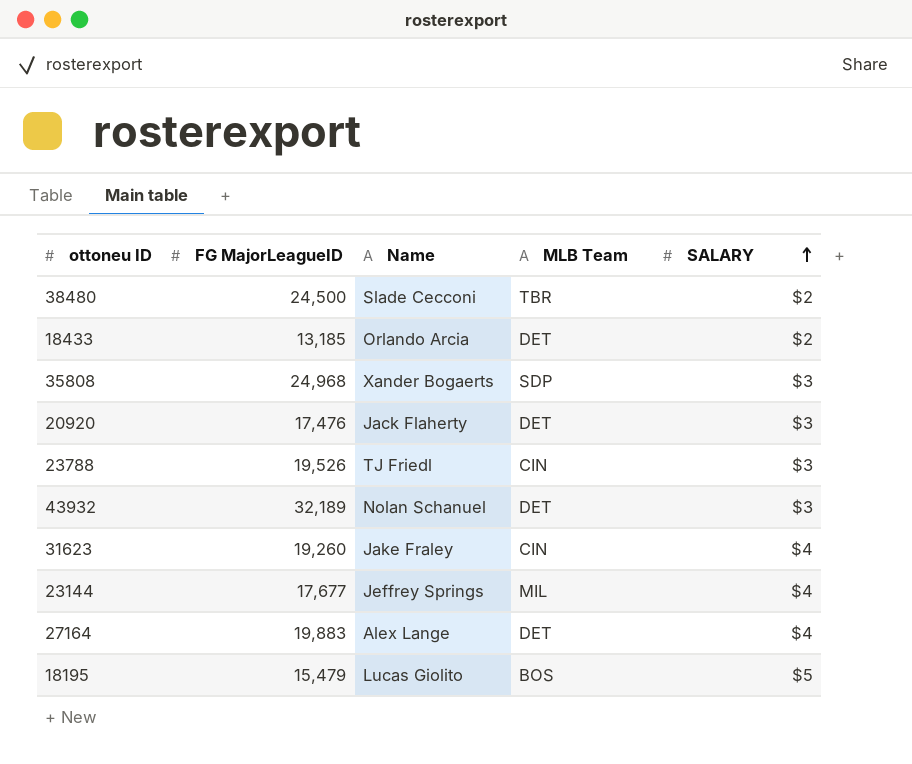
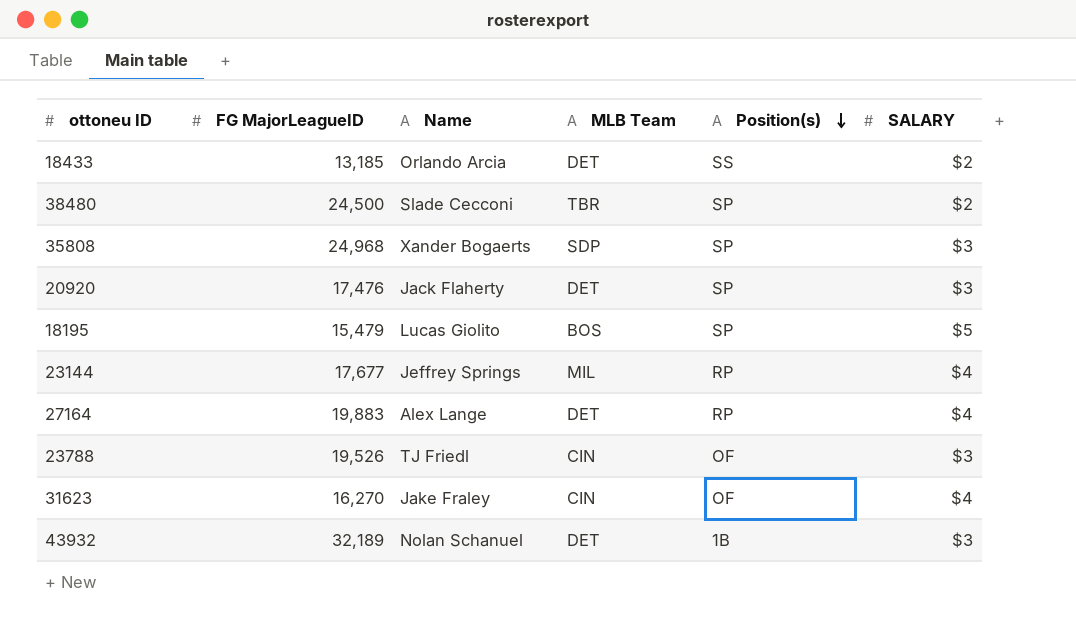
row order: SALARY ascending -> Position(s) descending
column Position(s) | position: none -> 5
31623 | FG MajorLeagueID: 19,260 -> 16,270

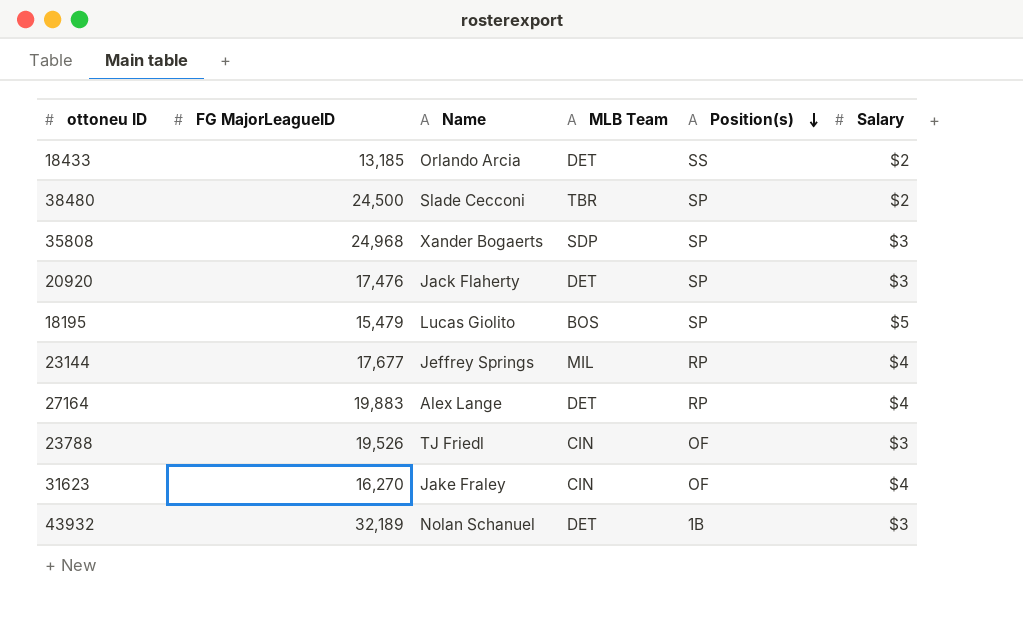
column name: SALARY -> Salary

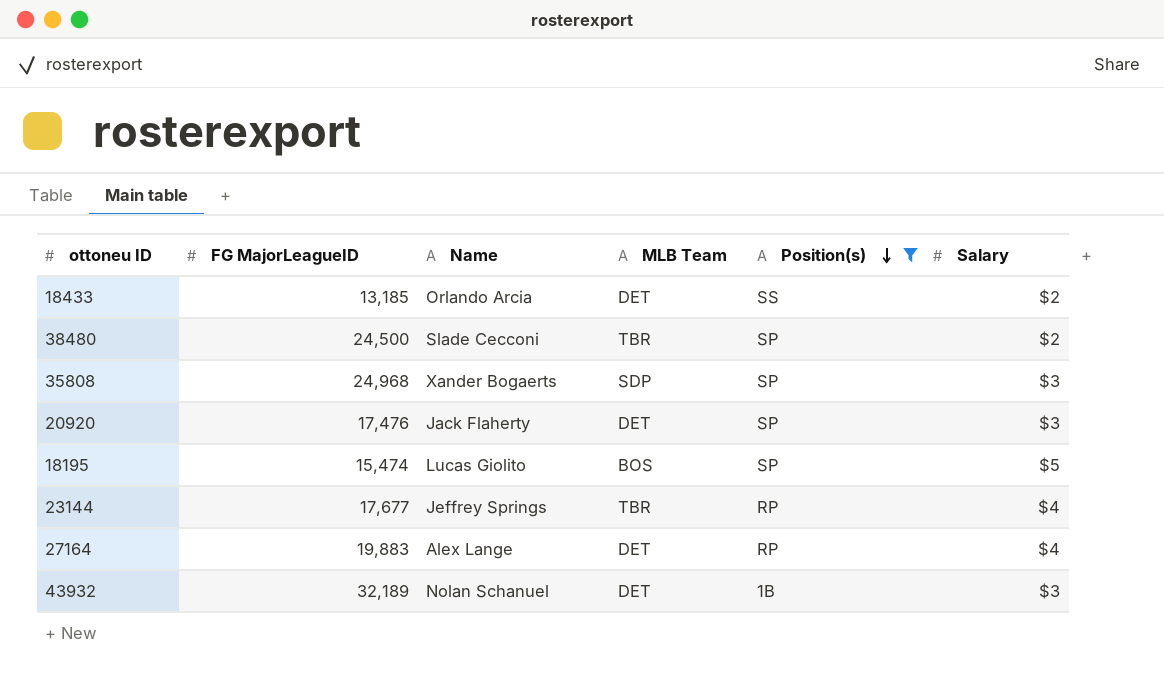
filter: none -> Position(s) != OF
18195 | FG MajorLeagueID: 15,479 -> 15,474
23144 | MLB Team: MIL -> TBR

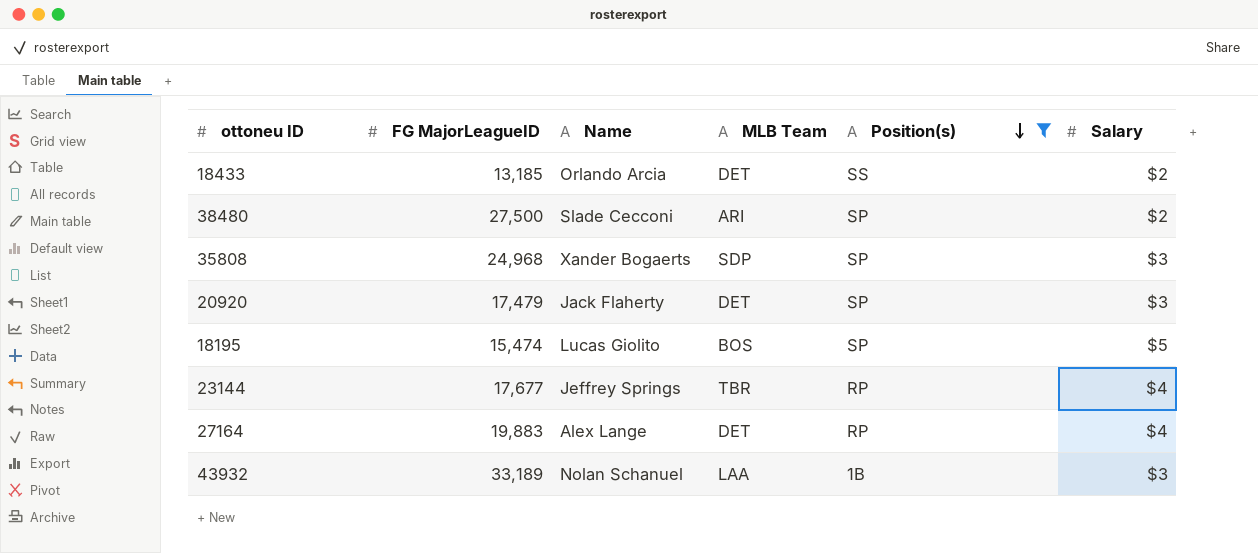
38480 | FG MajorLeagueID: 24,500 -> 27,500
38480 | MLB Team: TBR -> ARI
20920 | FG MajorLeagueID: 17,476 -> 17,479
43932 | FG MajorLeagueID: 32,189 -> 33,189
43932 | MLB Team: DET -> LAA

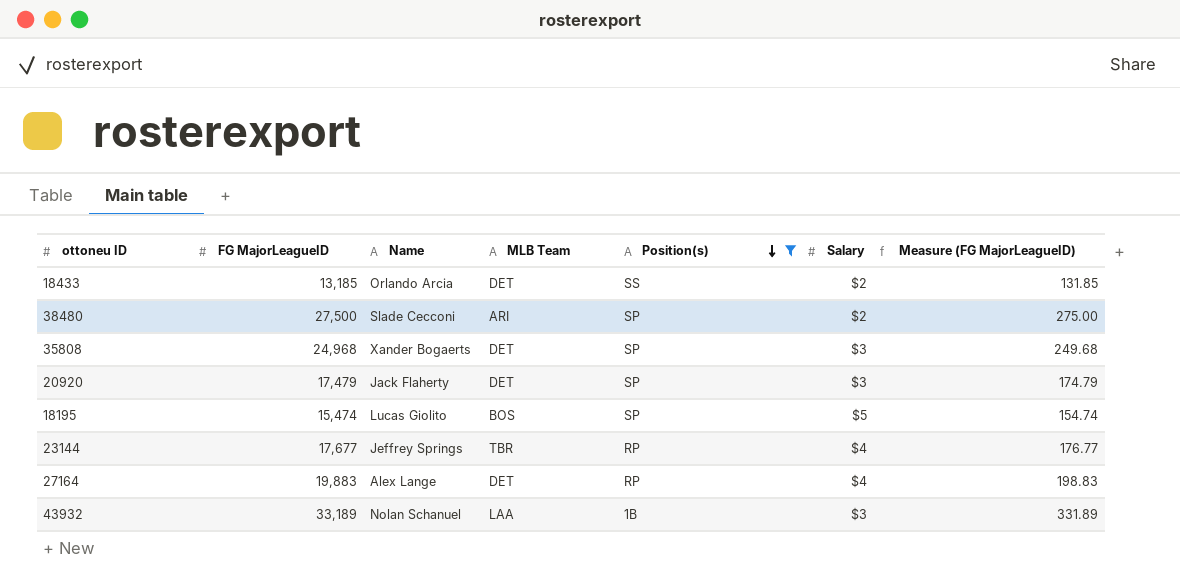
column Measure (FG MajorLeagueID) | formula: none -> [FG MajorLeagueID] * 0.01
35808 | MLB Team: SDP -> DET

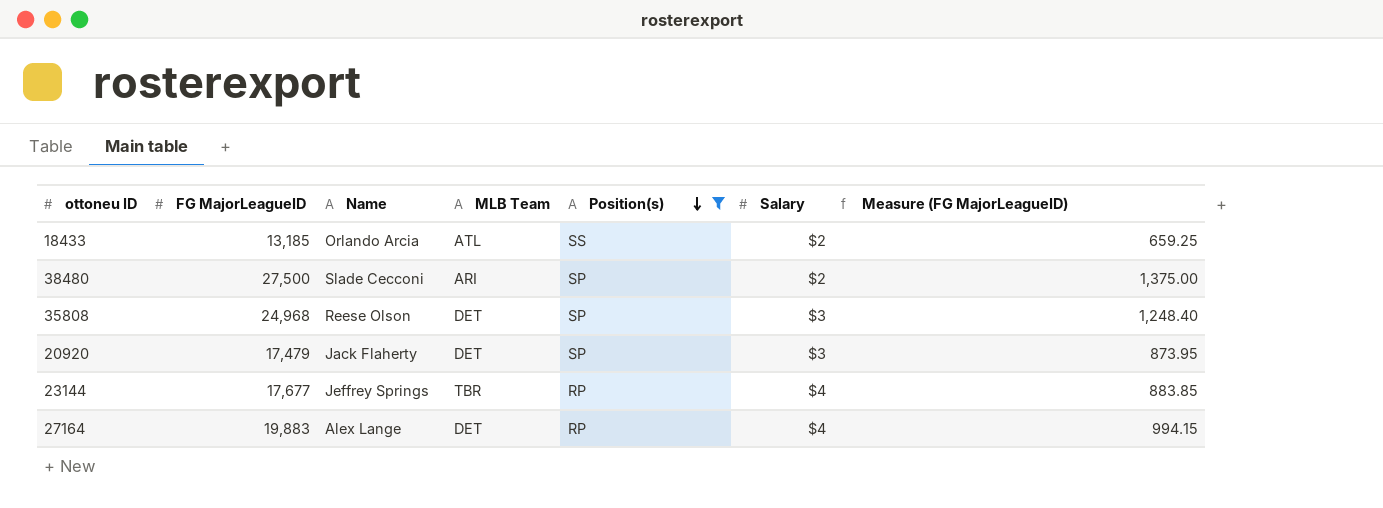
column Measure (FG MajorLeagueID) | formula: [FG MajorLeagueID] * 0.01 -> [FG MajorLeagueID] * 0.05
row 18195: 15,474 | Lucas Giolito | BOS | SP | $5 | 154.74 -> none
row 43932: 33,189 | Nolan Schanuel | LAA | 1B | $3 | 331.89 -> none
18433 | MLB Team: DET -> ATL
35808 | Name: Xander Bogaerts -> Reese Olson

